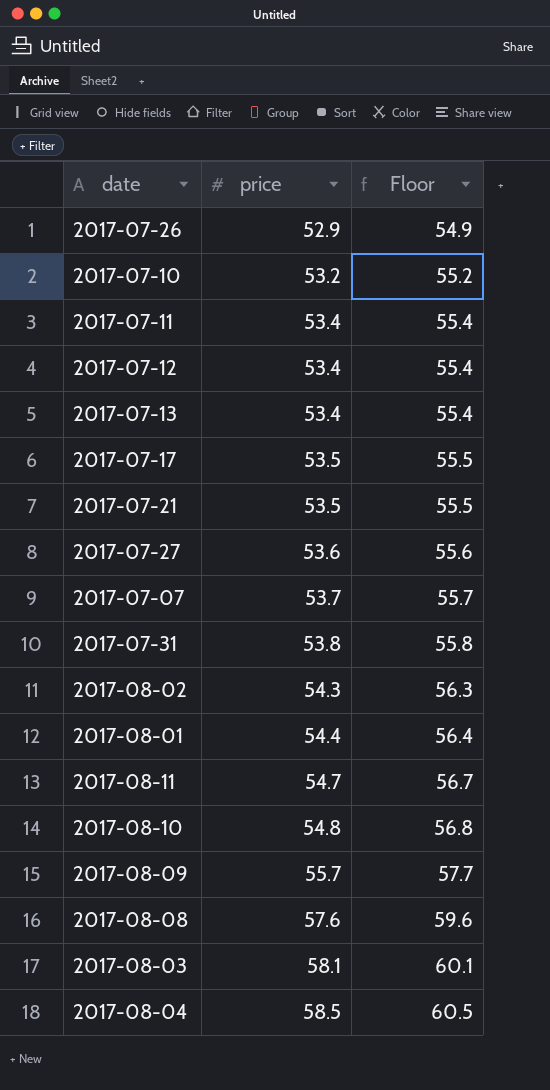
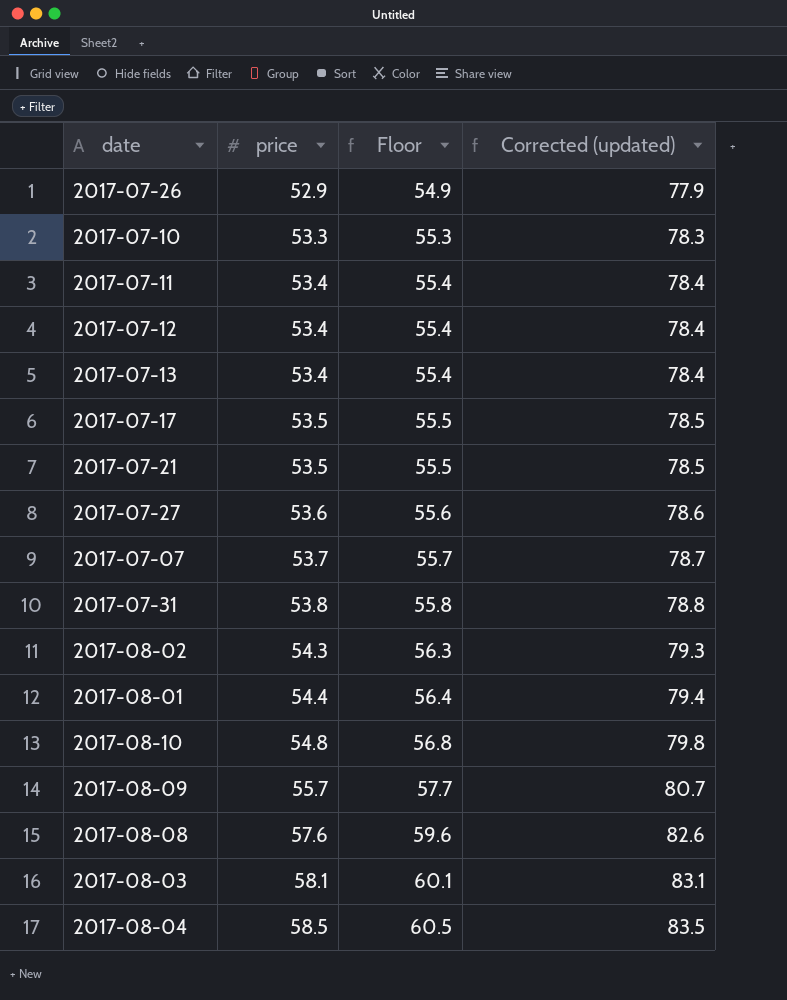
column Corrected (updated) | formula: none -> [price] + 25
row 2017-08-11: 54.7 | 56.7 -> none
2017-07-10 | price: 53.2 -> 53.3
2017-07-10 | Floor: 55.2 -> 55.3

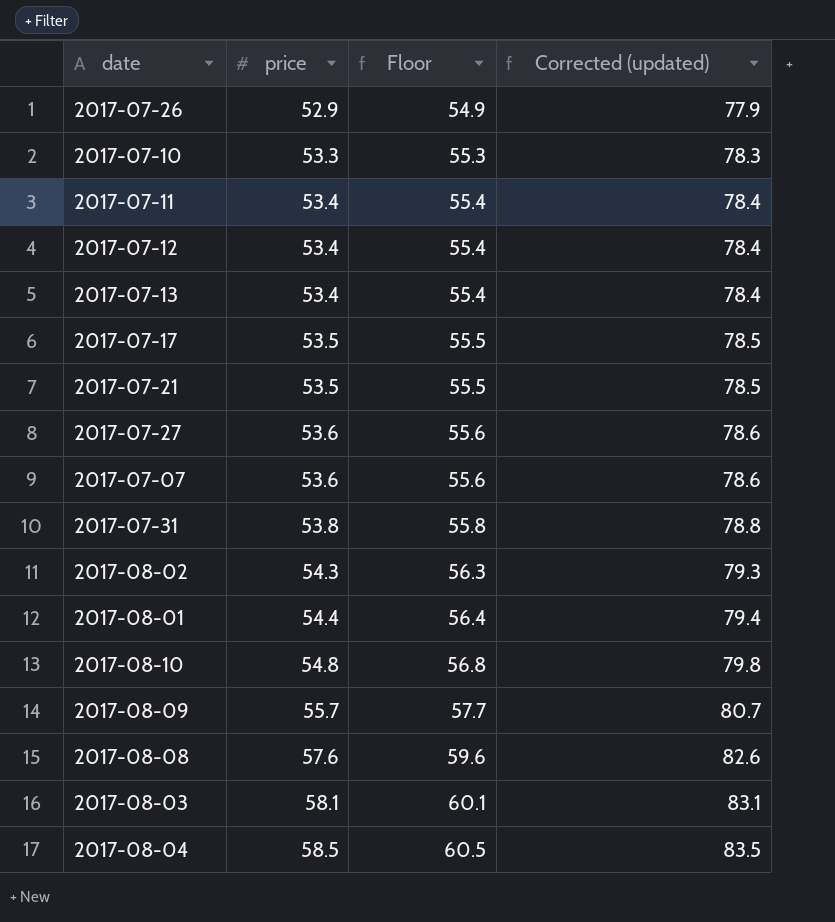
2017-07-07 | price: 53.7 -> 53.6
2017-07-07 | Floor: 55.7 -> 55.6
2017-07-07 | Corrected (updated): 78.7 -> 78.6

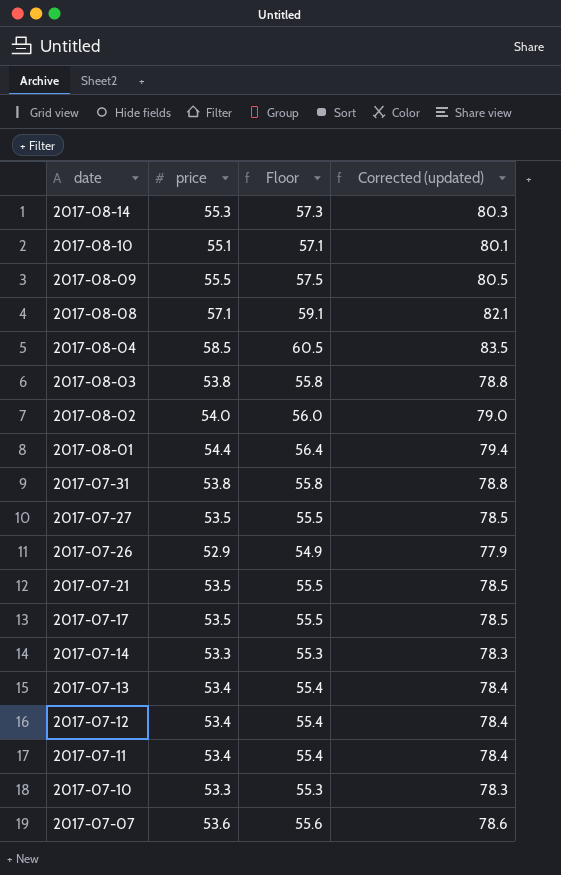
row order: price ascending -> date descending
row 2017-08-14: none -> 55.3 | 57.3 | 80.3
2017-08-10 | price: 54.8 -> 55.1
2017-08-10 | Floor: 56.8 -> 57.1
2017-08-10 | Corrected (updated): 79.8 -> 80.1
2017-08-09 | price: 55.7 -> 55.5
2017-08-09 | Floor: 57.7 -> 57.5
2017-08-09 | Corrected (updated): 80.7 -> 80.5
2017-08-08 | price: 57.6 -> 57.1
2017-08-08 | Floor: 59.6 -> 59.1
2017-08-08 | Corrected (updated): 82.6 -> 82.1
2017-08-03 | price: 58.1 -> 53.8
2017-08-03 | Floor: 60.1 -> 55.8
2017-08-03 | Corrected (updated): 83.1 -> 78.8
2017-08-02 | price: 54.3 -> 54.0
2017-08-02 | Floor: 56.3 -> 56.0
2017-08-02 | Corrected (updated): 79.3 -> 79.0
2017-07-27 | price: 53.6 -> 53.5
2017-07-27 | Floor: 55.6 -> 55.5
2017-07-27 | Corrected (updated): 78.6 -> 78.5
row 2017-07-14: none -> 53.3 | 55.3 | 78.3

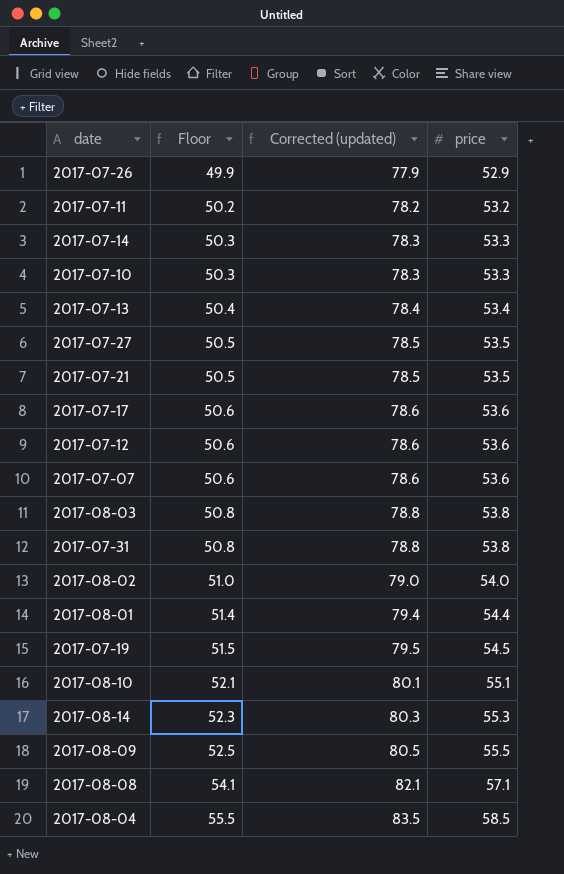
row order: date descending -> Floor ascending
column Floor | formula: [price] + 2 -> [price] - 3
column price | position: 2 -> 4
2017-07-11 | Corrected (updated): 78.4 -> 78.2
2017-07-11 | price: 53.4 -> 53.2
2017-07-17 | Corrected (updated): 78.5 -> 78.6
2017-07-17 | price: 53.5 -> 53.6
2017-07-12 | Corrected (updated): 78.4 -> 78.6
2017-07-12 | price: 53.4 -> 53.6
row 2017-07-19: none -> 51.5 | 79.5 | 54.5

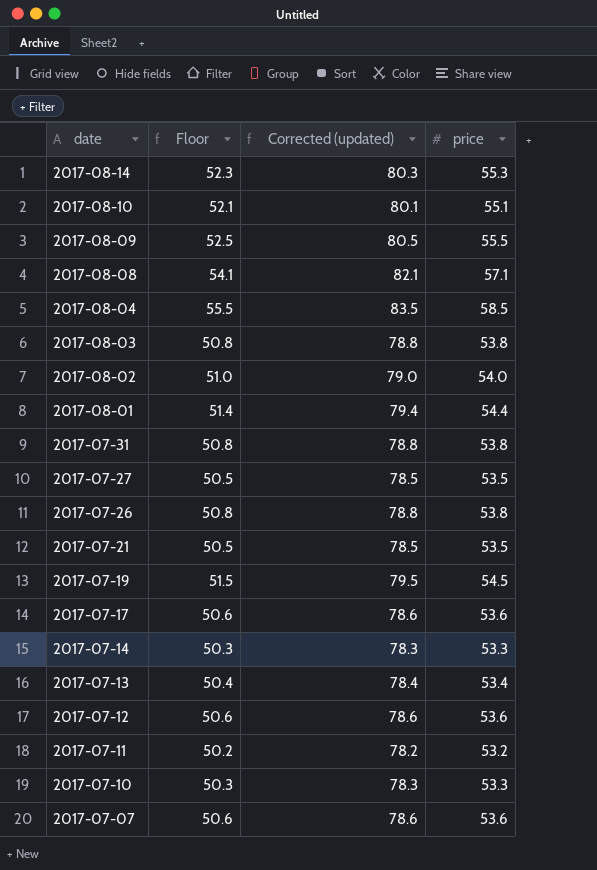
row order: Floor ascending -> date descending
2017-07-26 | Floor: 49.9 -> 50.8
2017-07-26 | Corrected (updated): 77.9 -> 78.8
2017-07-26 | price: 52.9 -> 53.8

